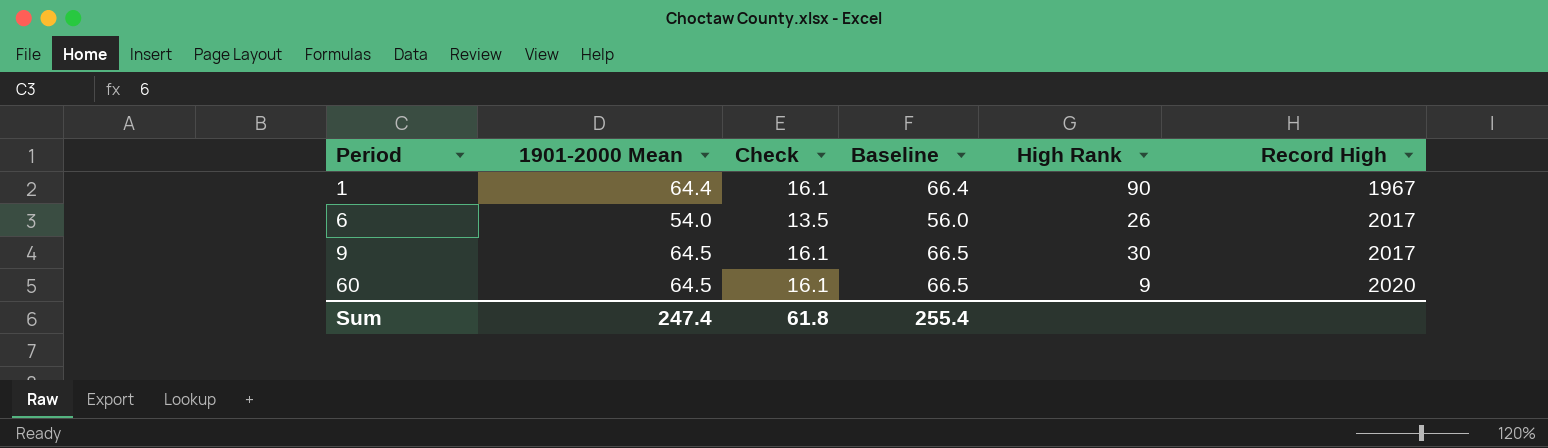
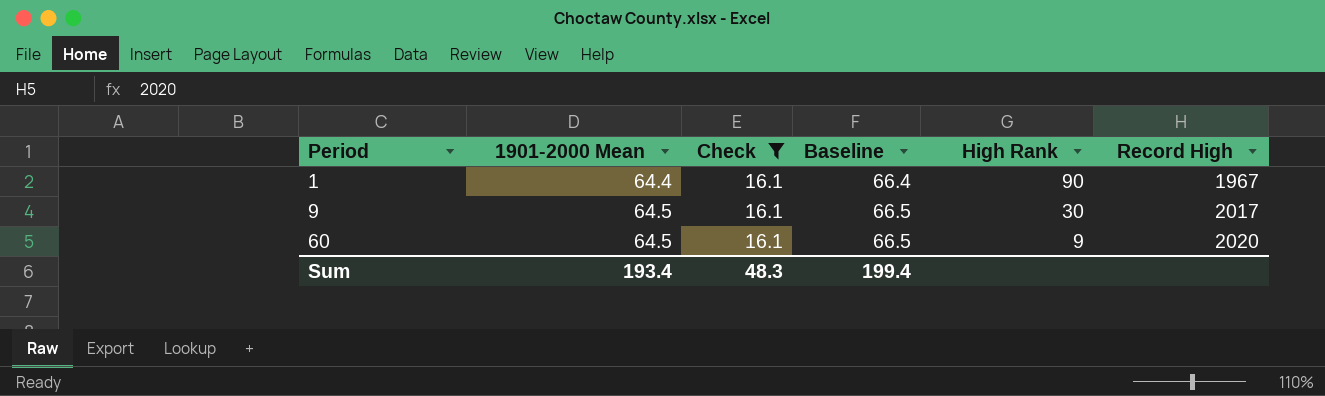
filter: none -> Check = 16.1
Sum | 1901-2000 Mean: 247.4 -> 193.4
Sum | Check: 61.8 -> 48.3
Sum | Baseline: 255.4 -> 199.4

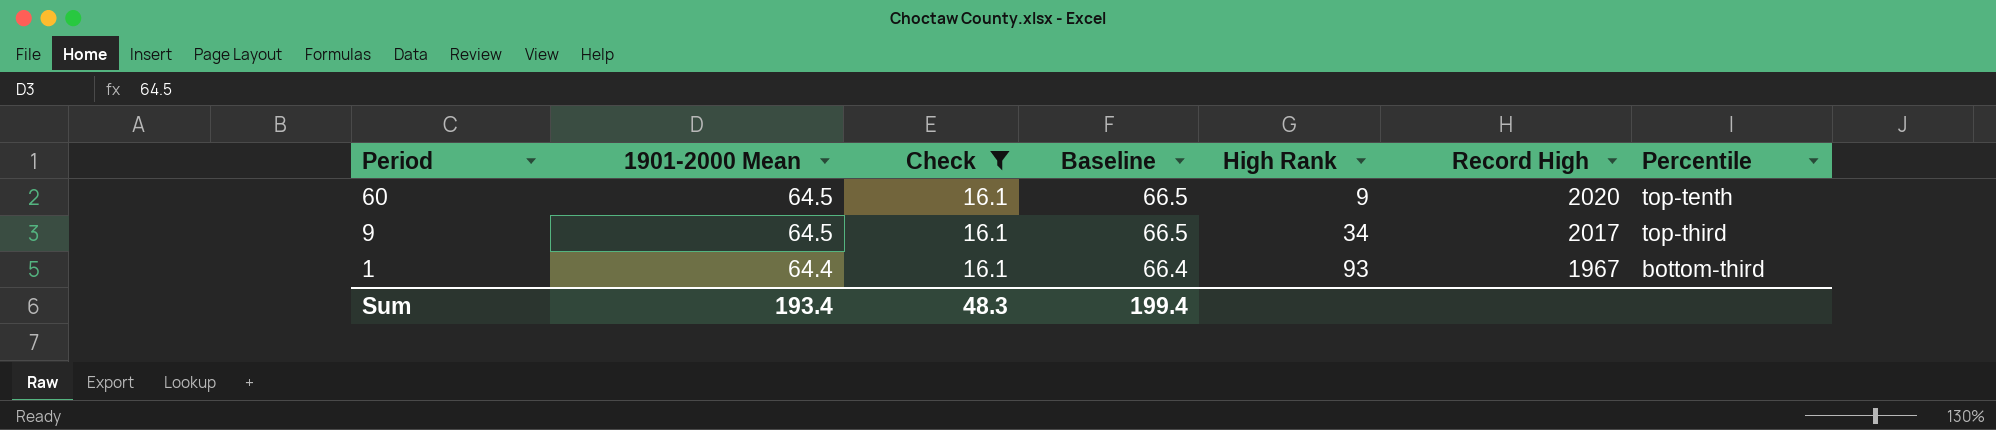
row order: Period ascending -> Period descending
column Percentile | position: none -> 7
9 | High Rank: 30 -> 34
1 | High Rank: 90 -> 93

